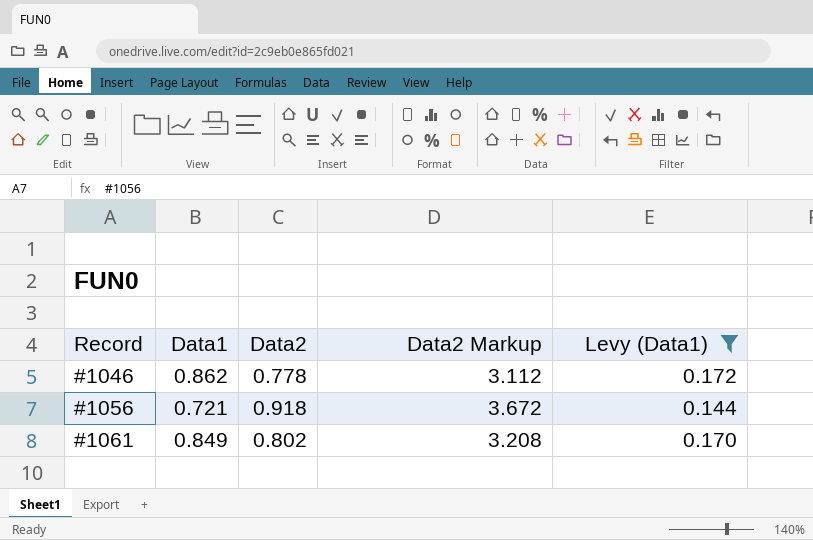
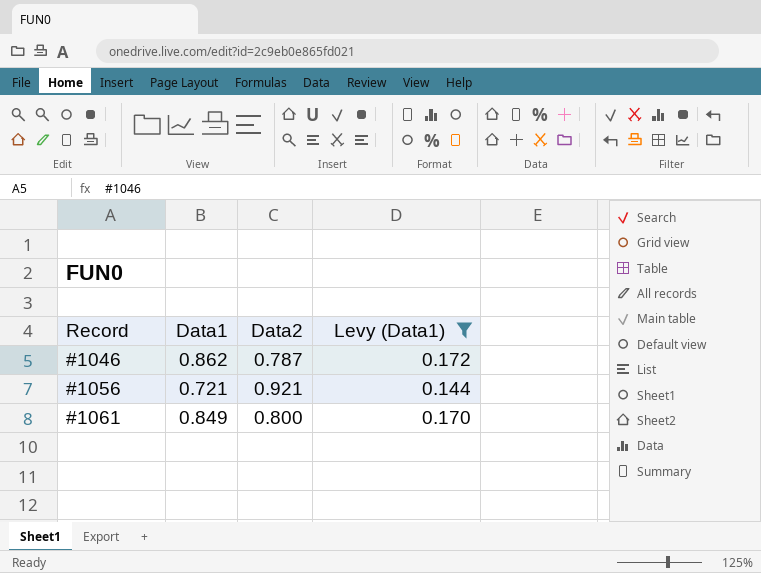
column Data2 Markup | formula: [Data2] * 4 -> none
#1046 | Data2: 0.778 -> 0.787
#1056 | Data2: 0.918 -> 0.921
#1061 | Data2: 0.802 -> 0.800

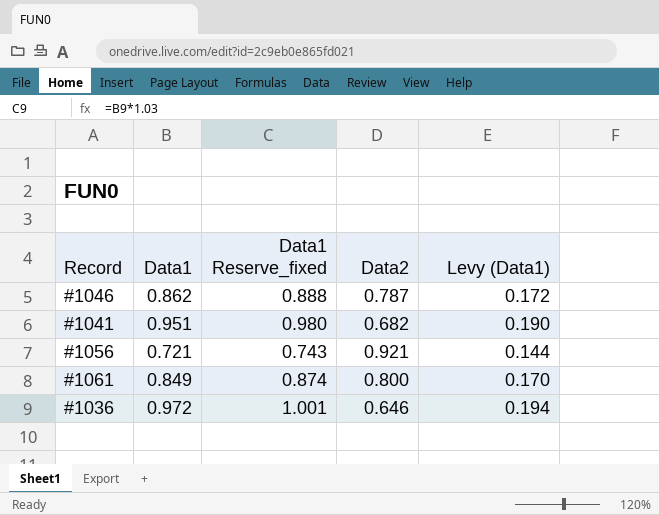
filter: Levy (Data1) <= 0.172 -> none
column Data1 Reserve_fixed | formula: none -> [Data1] * 1.03

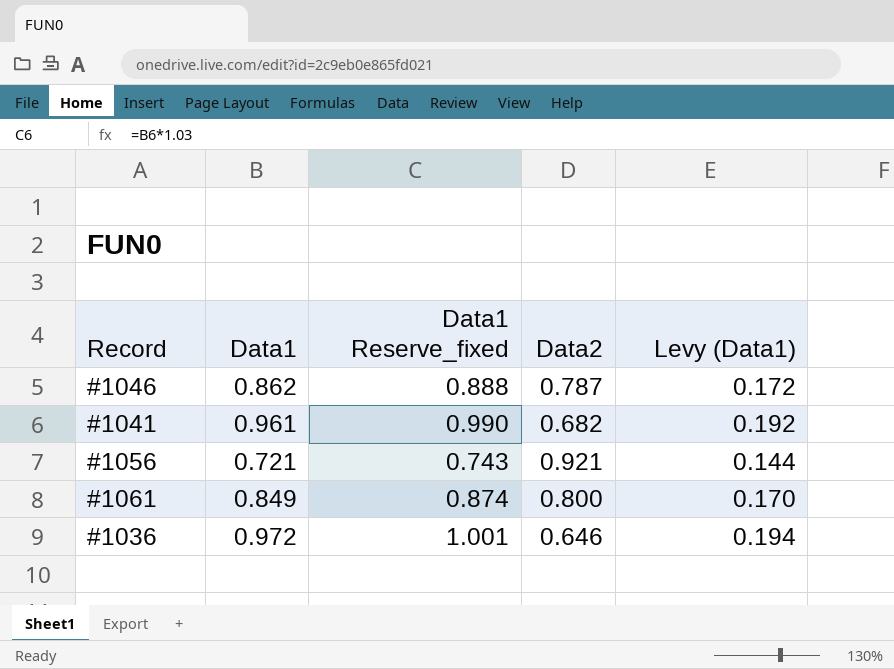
#1041 | Data1: 0.951 -> 0.961
#1041 | Data1 Reserve_fixed: 0.980 -> 0.990
#1041 | Levy (Data1): 0.190 -> 0.192

